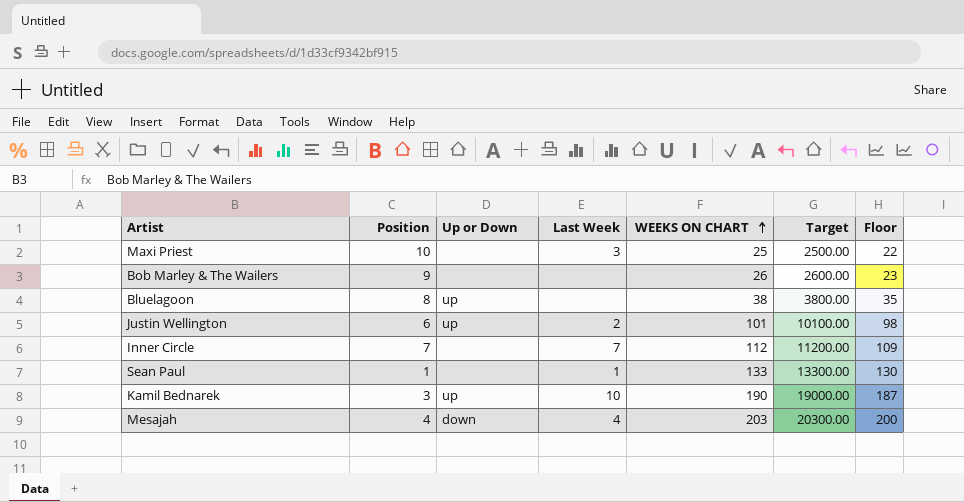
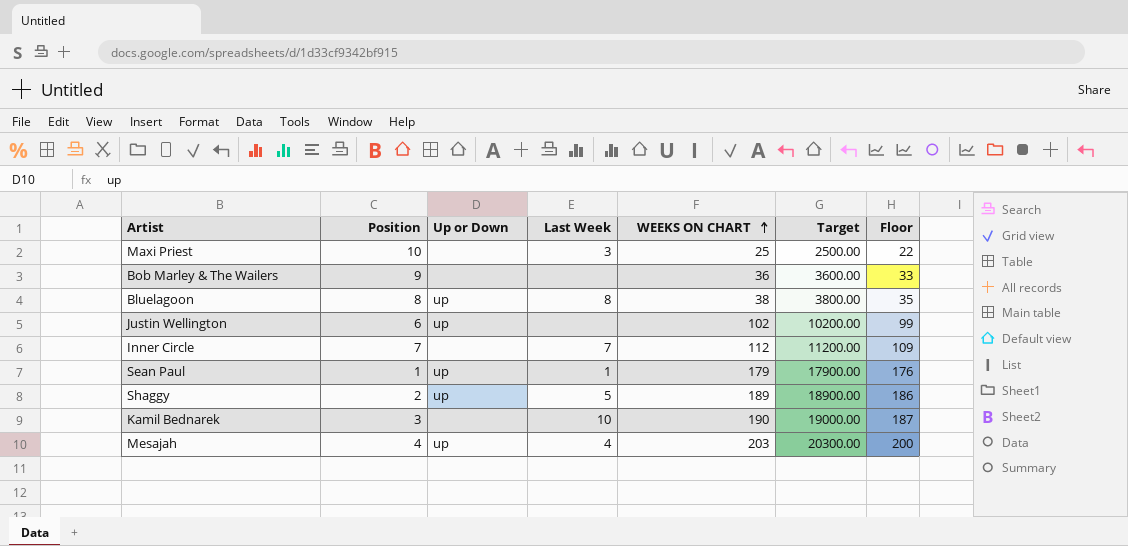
Bob Marley & The Wailers | WEEKS ON CHART: 26 -> 36
Bob Marley & The Wailers | Target: 2600.00 -> 3600.00
Bob Marley & The Wailers | Floor: 23 -> 33
Bluelagoon | Last Week: none -> 8
Justin Wellington | Last Week: 2 -> none
Justin Wellington | WEEKS ON CHART: 101 -> 102
Justin Wellington | Target: 10100.00 -> 10200.00
Justin Wellington | Floor: 98 -> 99
Sean Paul | Up or Down: none -> up
Sean Paul | WEEKS ON CHART: 133 -> 179
Sean Paul | Target: 13300.00 -> 17900.00
Sean Paul | Floor: 130 -> 176
row Shaggy: none -> 2 | up | 5 | 189 | 18900.00 | 186
Kamil Bednarek | Up or Down: up -> none
Mesajah | Up or Down: down -> up

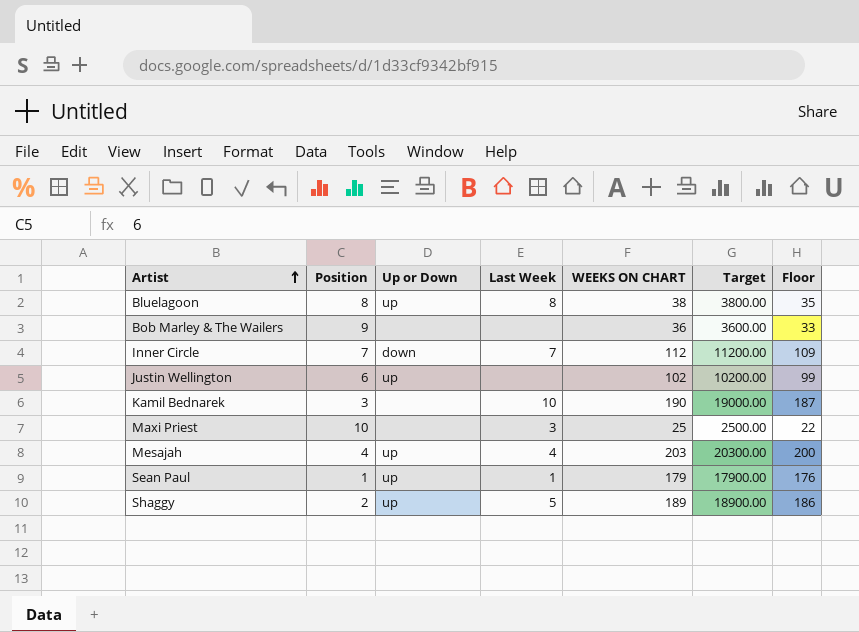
row order: WEEKS ON CHART ascending -> Artist ascending
Inner Circle | Up or Down: none -> down

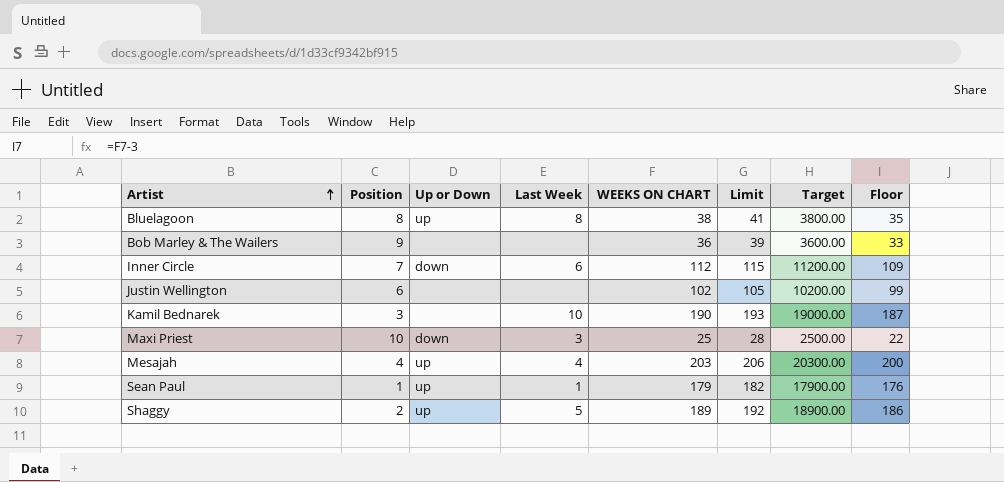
column Limit | formula: none -> [WEEKS ON CHART] + 3
Inner Circle | Last Week: 7 -> 6
Justin Wellington | Up or Down: up -> none
Maxi Priest | Up or Down: none -> down

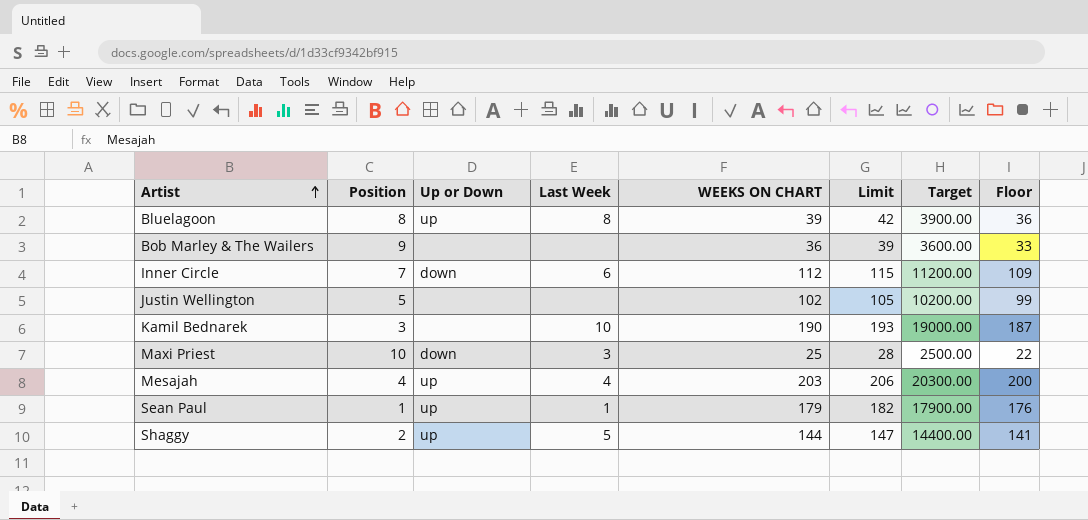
Bluelagoon | WEEKS ON CHART: 38 -> 39
Bluelagoon | Limit: 41 -> 42
Bluelagoon | Target: 3800.00 -> 3900.00
Bluelagoon | Floor: 35 -> 36
Justin Wellington | Position: 6 -> 5
Shaggy | WEEKS ON CHART: 189 -> 144
Shaggy | Limit: 192 -> 147
Shaggy | Target: 18900.00 -> 14400.00
Shaggy | Floor: 186 -> 141

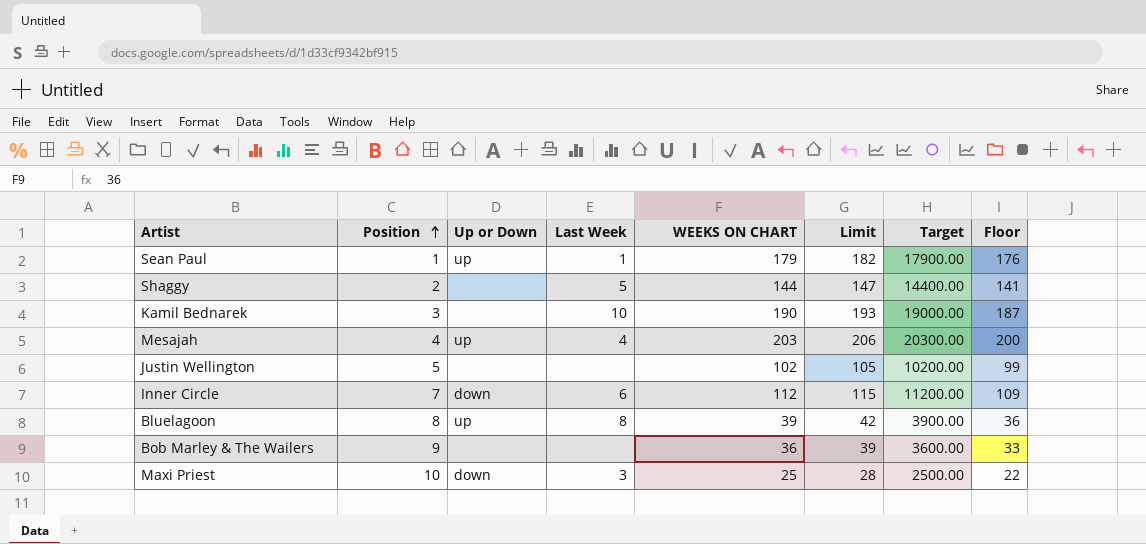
row order: Artist ascending -> Position ascending
Shaggy | Up or Down: up -> none

